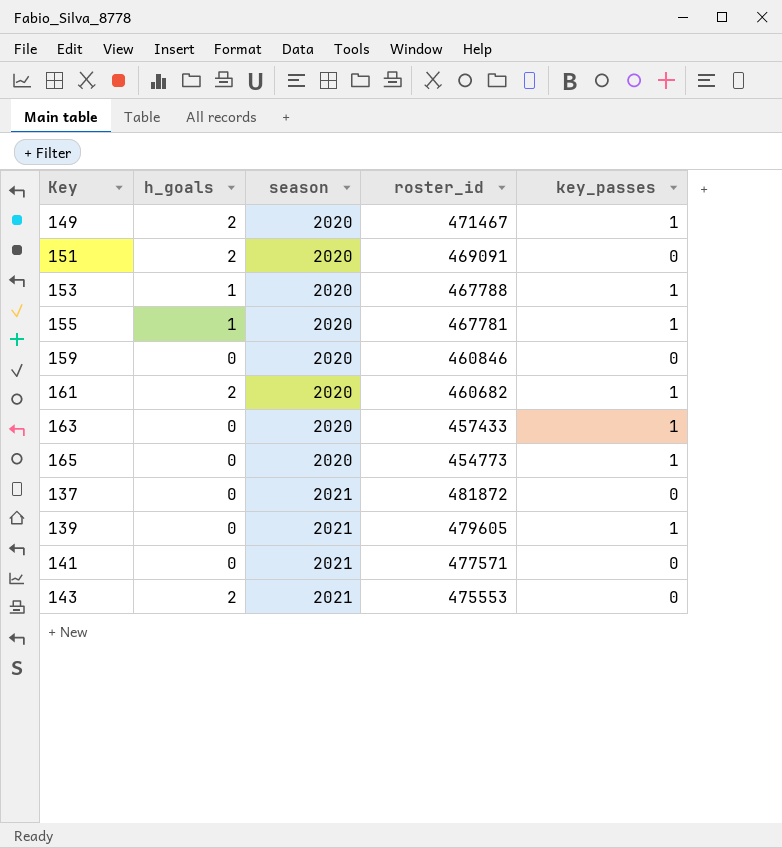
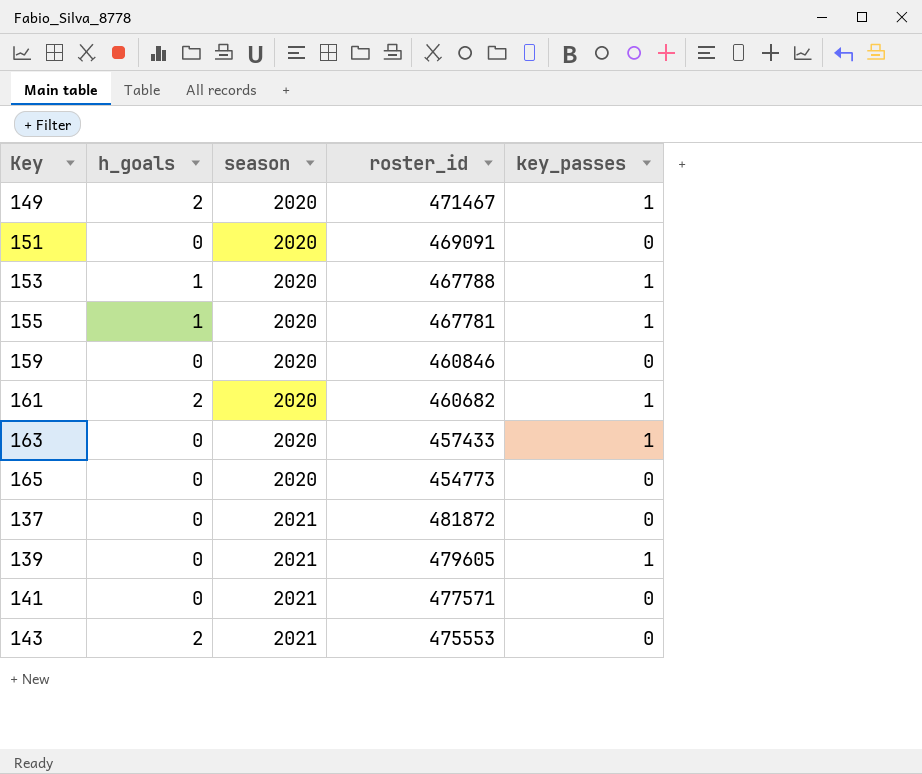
151 | h_goals: 2 -> 0
165 | key_passes: 1 -> 0

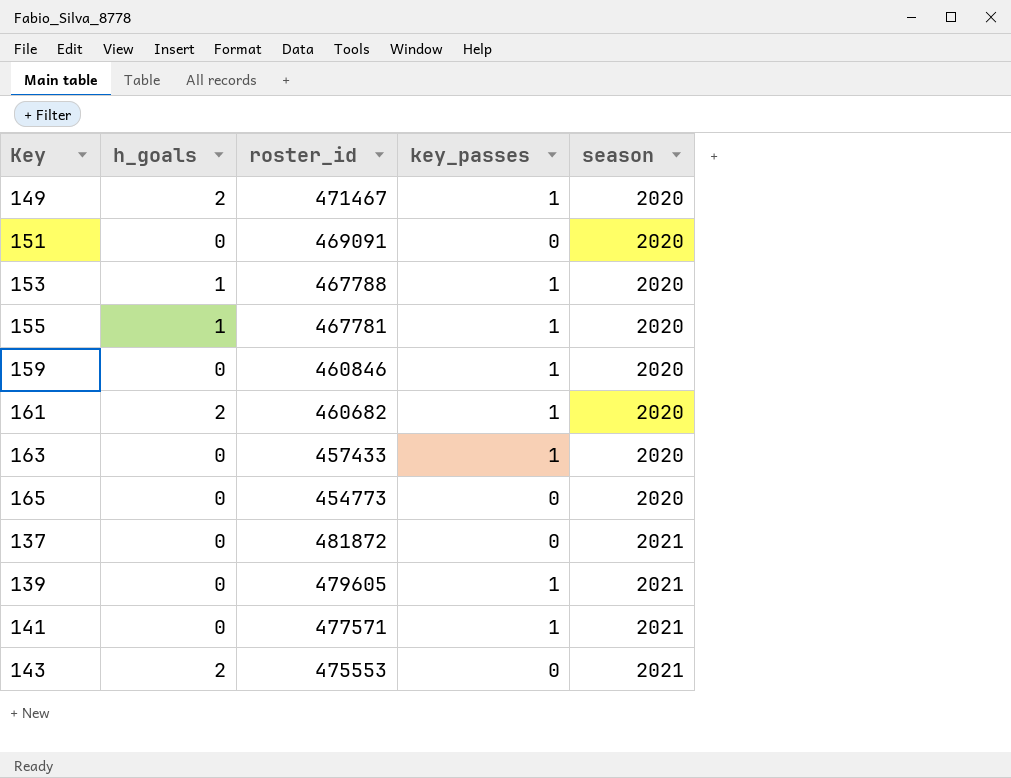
column season | position: 3 -> 5
159 | key_passes: 0 -> 1
141 | key_passes: 0 -> 1

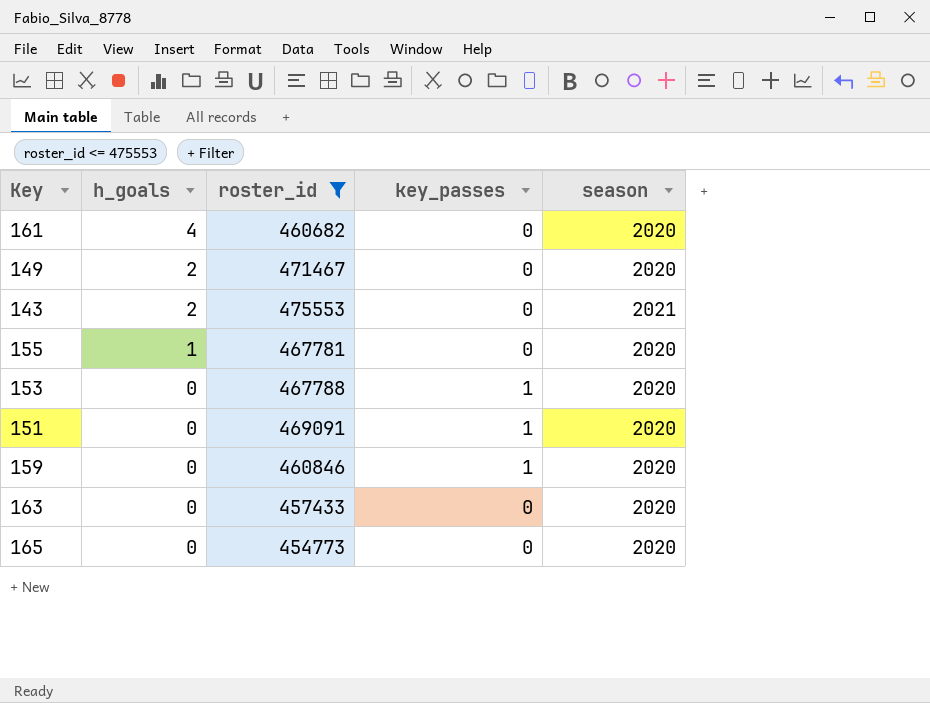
filter: none -> roster_id <= 475553
row order: season ascending -> h_goals descending
161 | h_goals: 2 -> 4
161 | key_passes: 1 -> 0
149 | key_passes: 1 -> 0
155 | key_passes: 1 -> 0
153 | h_goals: 1 -> 0
151 | key_passes: 0 -> 1
163 | key_passes: 1 -> 0

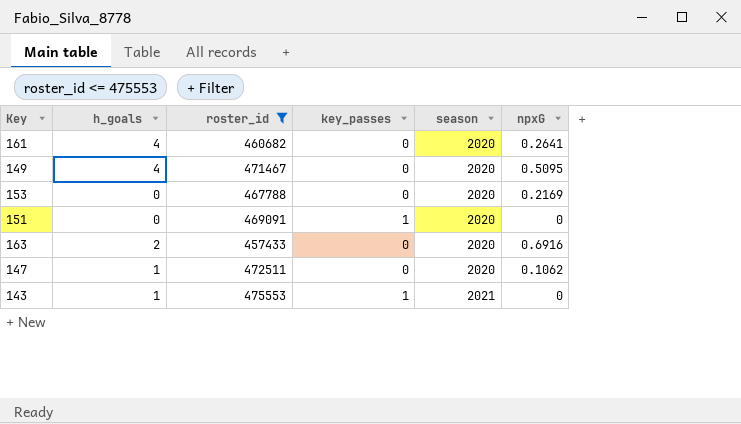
row order: h_goals descending -> season ascending
column npxG | position: none -> 6
row 155: 1 | 467781 | 0 | 2020 -> none
row 159: 0 | 460846 | 1 | 2020 -> none
row 165: 0 | 454773 | 0 | 2020 -> none
149 | h_goals: 2 -> 4
153 | key_passes: 1 -> 0
163 | h_goals: 0 -> 2
row 147: none -> 1 | 472511 | 0 | 2020 | 0.1062
143 | h_goals: 2 -> 1
143 | key_passes: 0 -> 1

